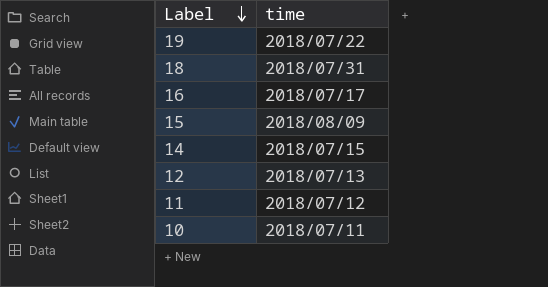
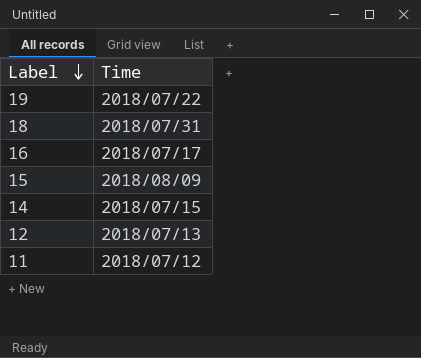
column name: time -> Time
row 10: 2018/07/11 -> none

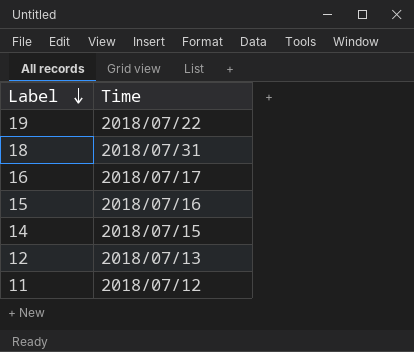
15 | Time: 2018/08/09 -> 2018/07/16

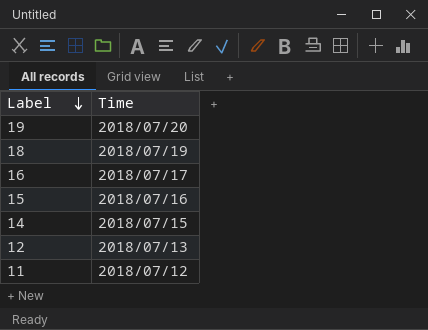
19 | Time: 2018/07/22 -> 2018/07/20
18 | Time: 2018/07/31 -> 2018/07/19

